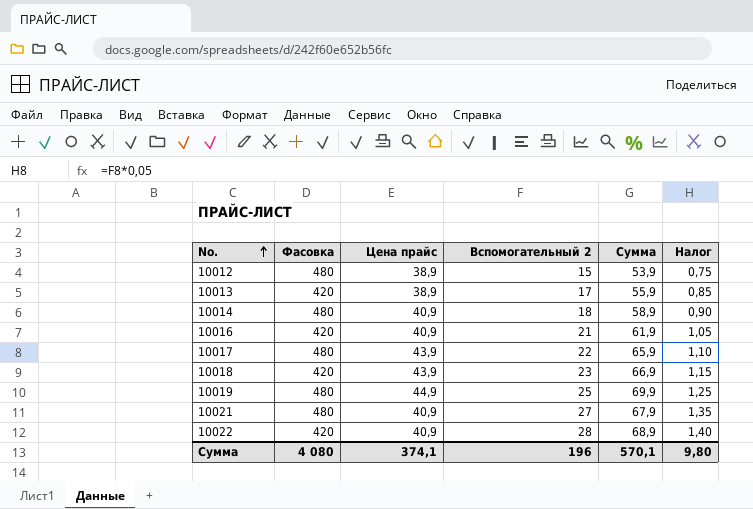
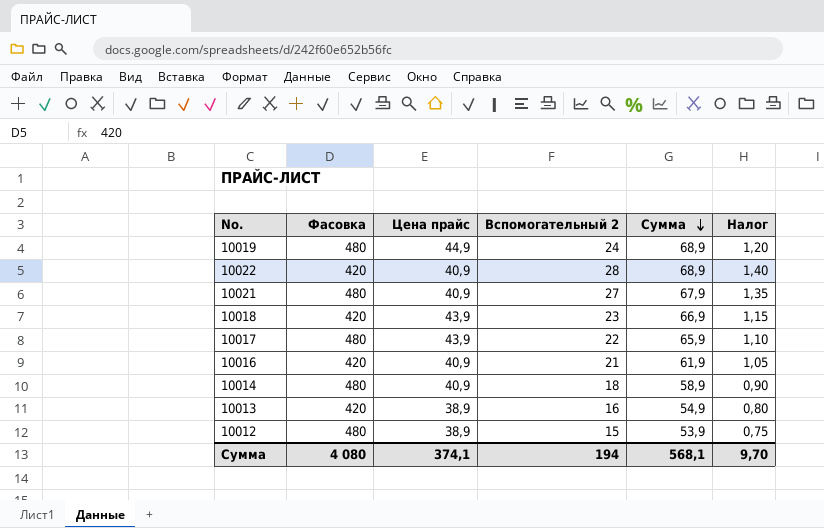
row order: No. ascending -> Сумма descending
10019 | Вспомогательный 2: 25 -> 24
10019 | Сумма: 69,9 -> 68,9
10019 | Налог: 1,25 -> 1,20
10013 | Вспомогательный 2: 17 -> 16
10013 | Сумма: 55,9 -> 54,9
10013 | Налог: 0,85 -> 0,80
Сумма | Вспомогательный 2: 196 -> 194
Сумма | Сумма: 570,1 -> 568,1
Сумма | Налог: 9,80 -> 9,70

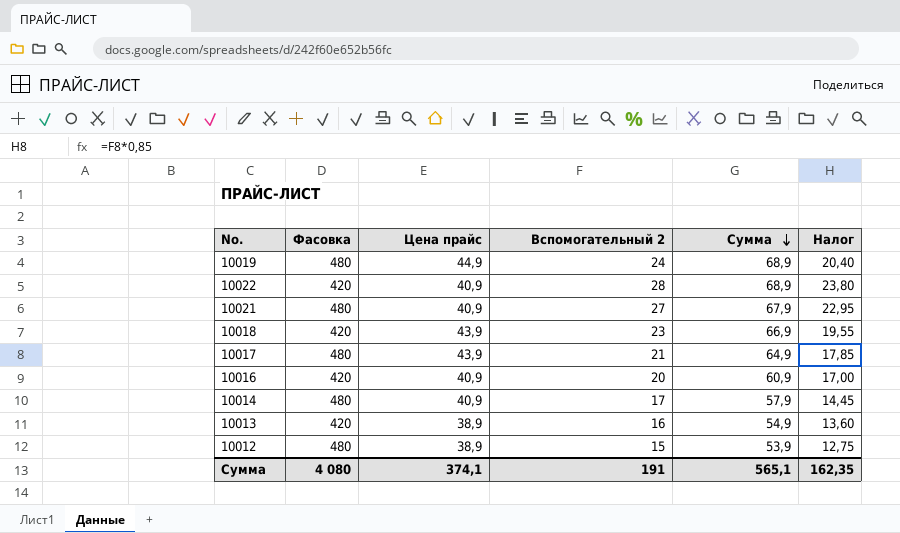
column Налог | formula: [Вспомогательный 2] * 0,05 -> [Вспомогательный 2] * 0,85
10017 | Вспомогательный 2: 22 -> 21
10017 | Сумма: 65,9 -> 64,9
10016 | Вспомогательный 2: 21 -> 20
10016 | Сумма: 61,9 -> 60,9
10014 | Вспомогательный 2: 18 -> 17
10014 | Сумма: 58,9 -> 57,9
Сумма | Вспомогательный 2: 194 -> 191
Сумма | Сумма: 568,1 -> 565,1
Сумма | Налог: 9,70 -> 162,35

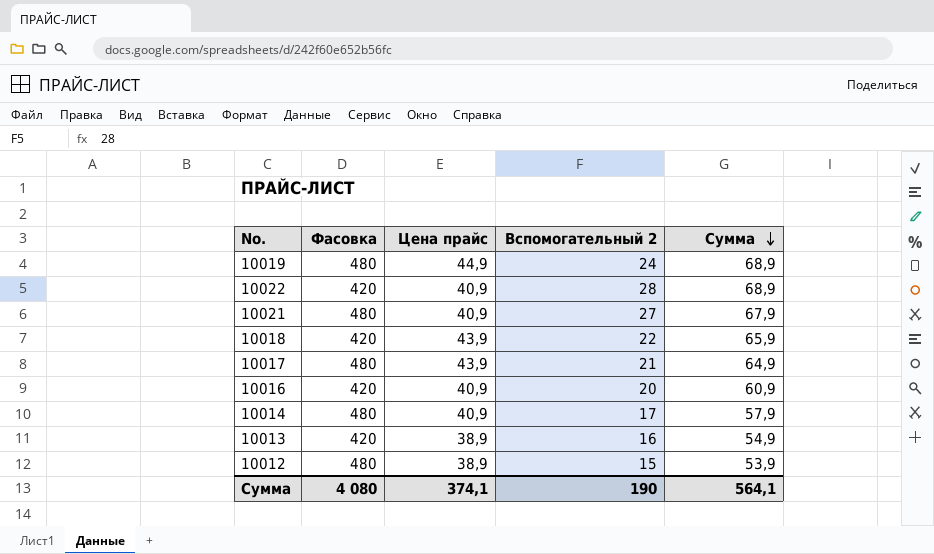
column Налог | formula: [Вспомогательный 2] * 0,85 -> none
10018 | Вспомогательный 2: 23 -> 22
10018 | Сумма: 66,9 -> 65,9
Сумма | Вспомогательный 2: 191 -> 190
Сумма | Сумма: 565,1 -> 564,1

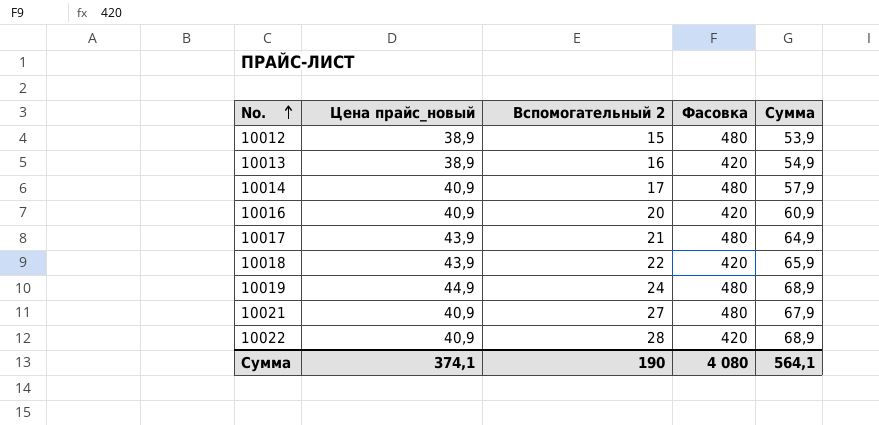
row order: Сумма descending -> No. ascending
column name: Цена прайс -> Цена прайс_новый
column Фасовка | position: 2 -> 4

